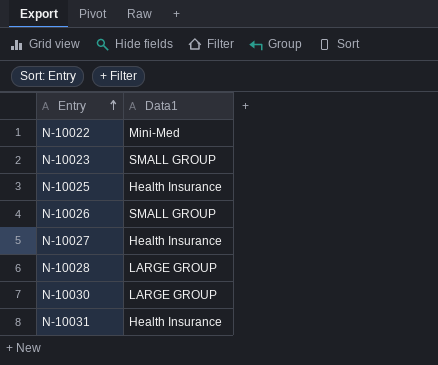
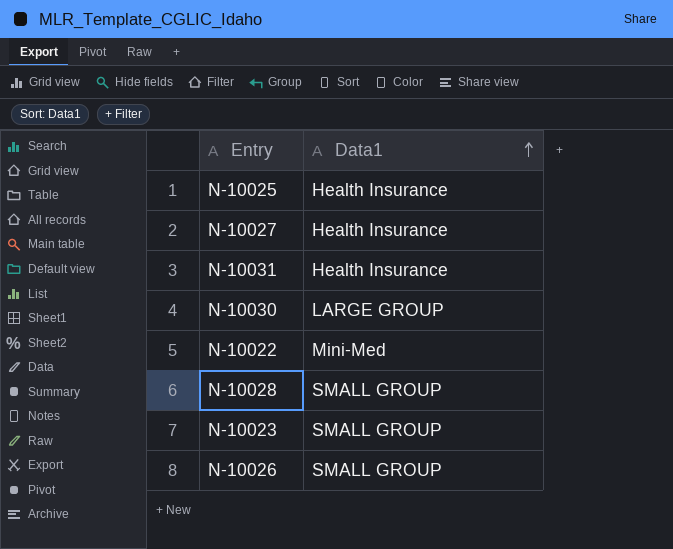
row order: Entry ascending -> Data1 ascending
N-10028 | Data1: LARGE GROUP -> SMALL GROUP

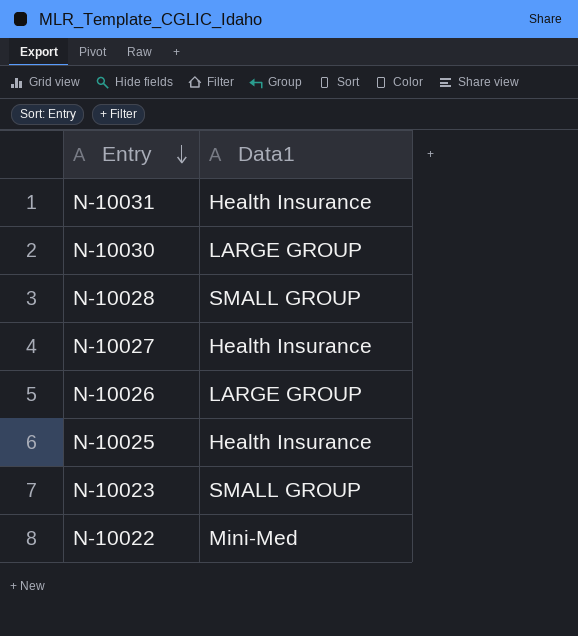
row order: Data1 ascending -> Entry descending
N-10026 | Data1: SMALL GROUP -> LARGE GROUP

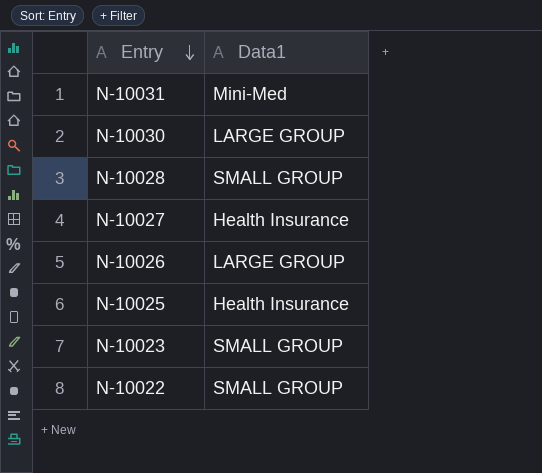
N-10031 | Data1: Health Insurance -> Mini-Med
N-10022 | Data1: Mini-Med -> SMALL GROUP

